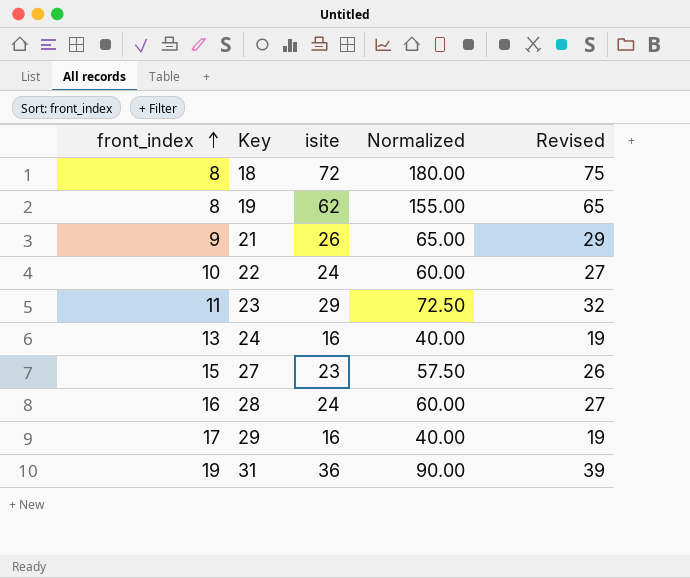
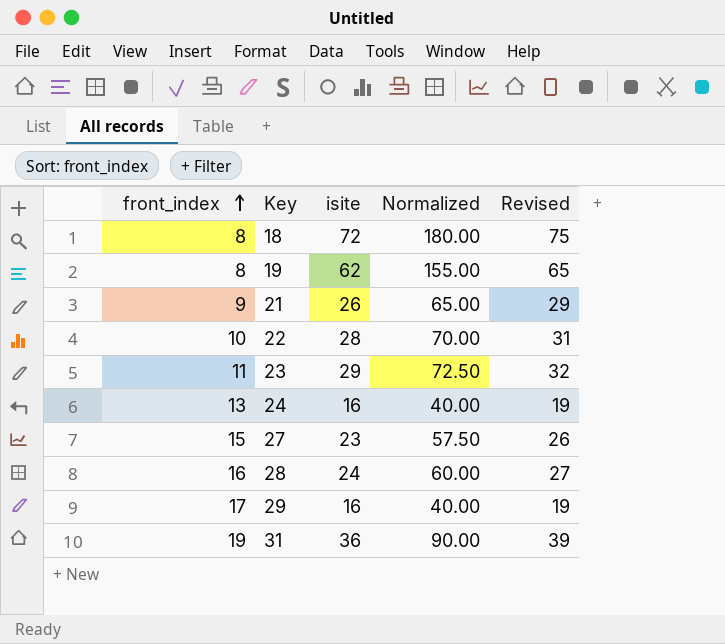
22 | isite: 24 -> 28
22 | Normalized: 60.00 -> 70.00
22 | Revised: 27 -> 31

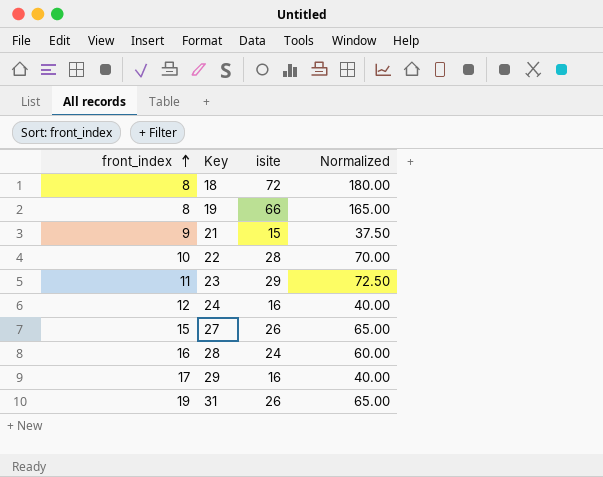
column Revised | formula: [isite] + 3 -> none
19 | isite: 62 -> 66
19 | Normalized: 155.00 -> 165.00
21 | isite: 26 -> 15
21 | Normalized: 65.00 -> 37.50
24 | front_index: 13 -> 12
27 | isite: 23 -> 26
27 | Normalized: 57.50 -> 65.00
31 | isite: 36 -> 26
31 | Normalized: 90.00 -> 65.00

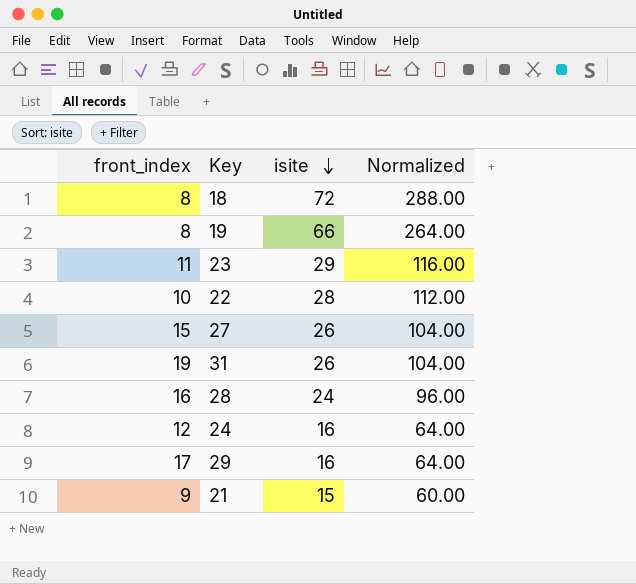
row order: front_index ascending -> isite descending
column Normalized | formula: [isite] * 2.5 -> [isite] * 4

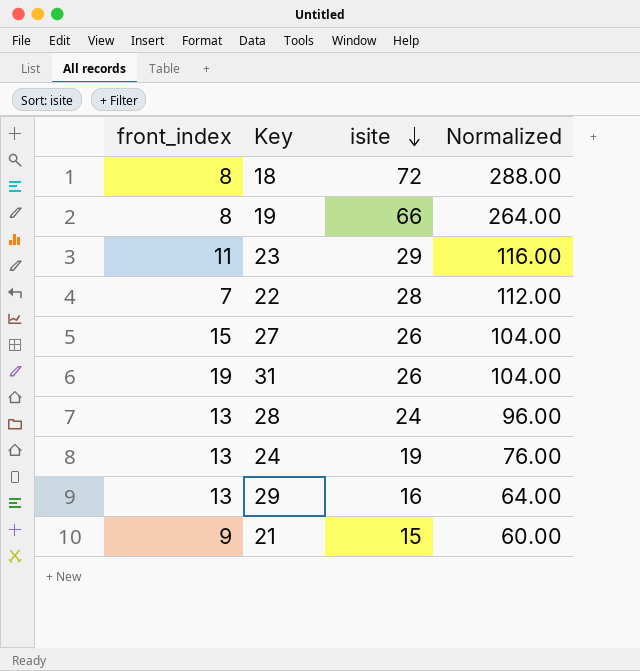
22 | front_index: 10 -> 7
28 | front_index: 16 -> 13
24 | front_index: 12 -> 13
24 | isite: 16 -> 19
24 | Normalized: 64.00 -> 76.00
29 | front_index: 17 -> 13

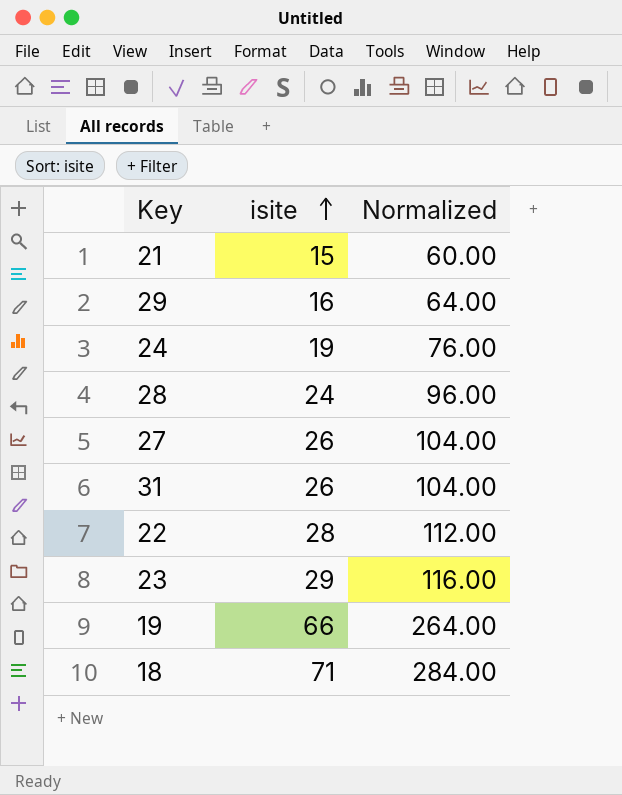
row order: isite descending -> isite ascending
column front_index | position: 1 -> none
18 | isite: 72 -> 71
18 | Normalized: 288.00 -> 284.00

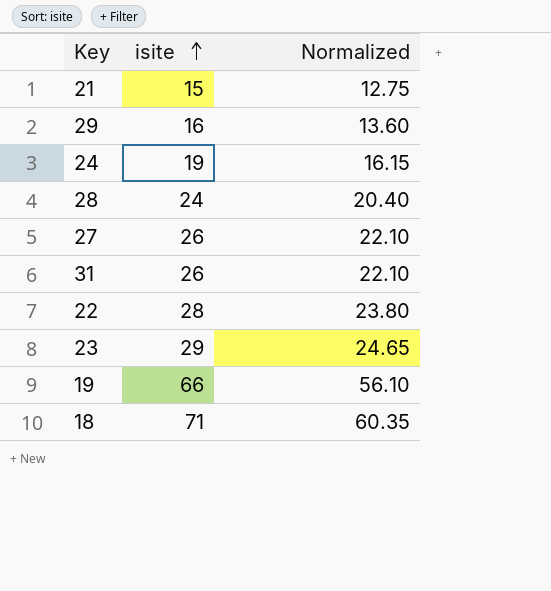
column Normalized | formula: [isite] * 4 -> [isite] * 0.85

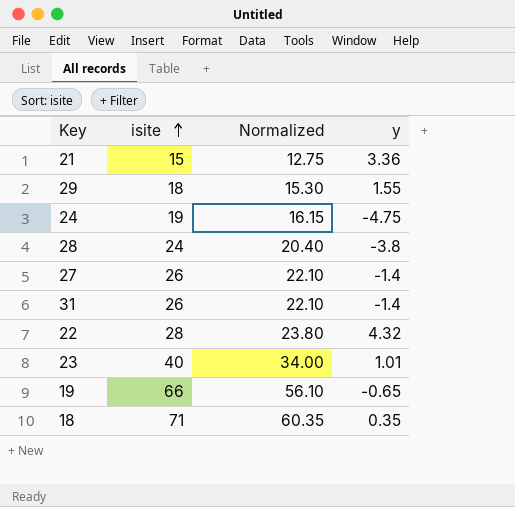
column y | position: none -> 4
29 | isite: 16 -> 18
29 | Normalized: 13.60 -> 15.30
23 | isite: 29 -> 40
23 | Normalized: 24.65 -> 34.00

